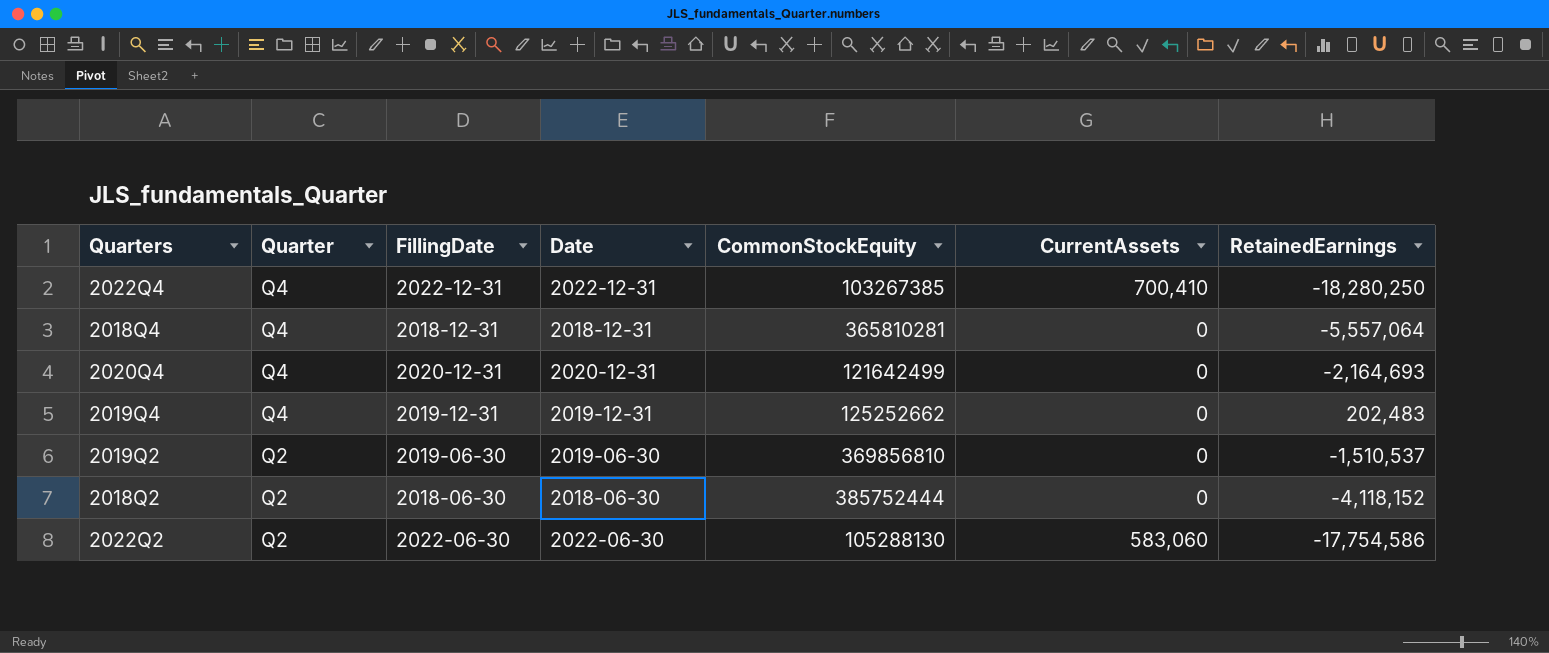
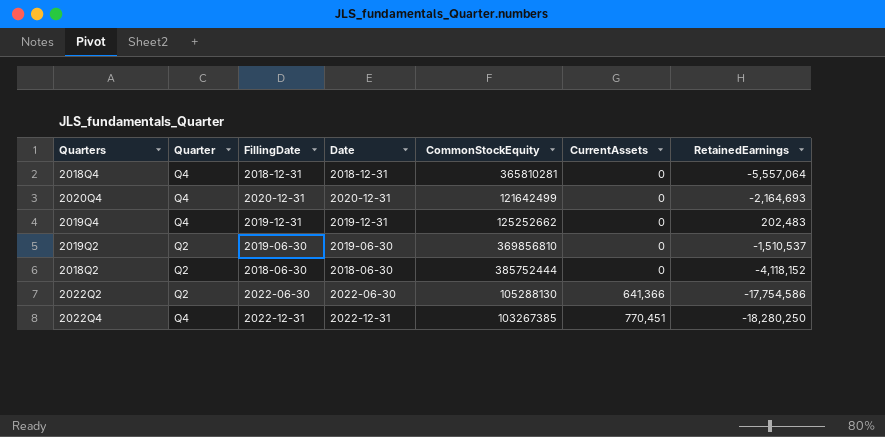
row order: Quarter descending -> CurrentAssets ascending
2022Q2 | CurrentAssets: 583,060 -> 641,366
2022Q4 | CurrentAssets: 700,410 -> 770,451

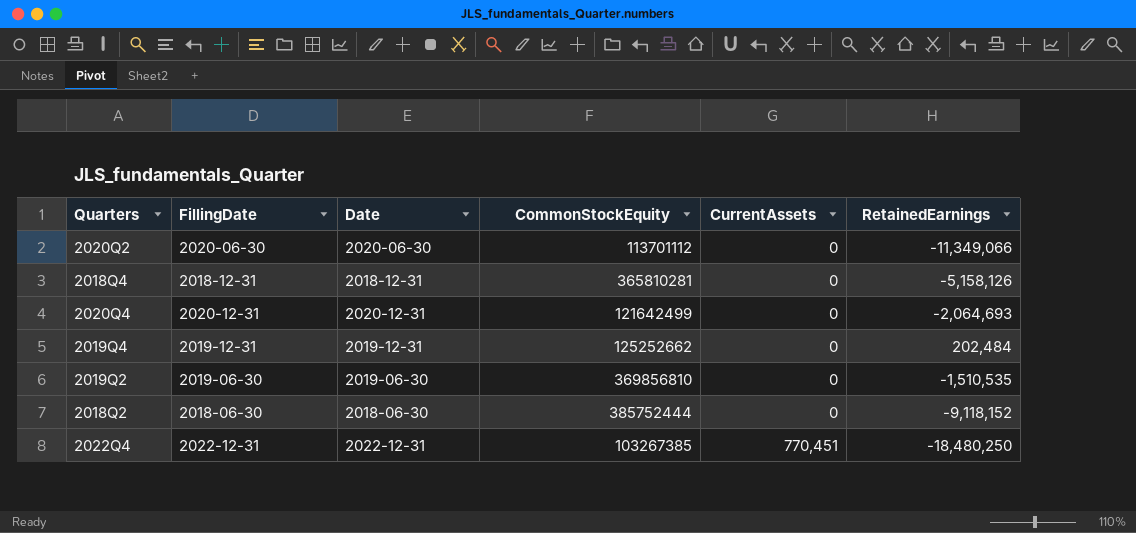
column Quarter | position: 2 -> none
row 2022Q2: Q2 | 2022-06-30 | 2022-06-30 | 105288130 | 641,366 | -17,754,586 -> none
row 2020Q2: none -> 2020-06-30 | 2020-06-30 | 113701112 | 0 | -11,349,066
2018Q4 | RetainedEarnings: -5,557,064 -> -5,158,126
2020Q4 | RetainedEarnings: -2,164,693 -> -2,064,693
2019Q4 | RetainedEarnings: 202,483 -> 202,484
2019Q2 | RetainedEarnings: -1,510,537 -> -1,510,535
2018Q2 | RetainedEarnings: -4,118,152 -> -9,118,152
2022Q4 | RetainedEarnings: -18,280,250 -> -18,480,250

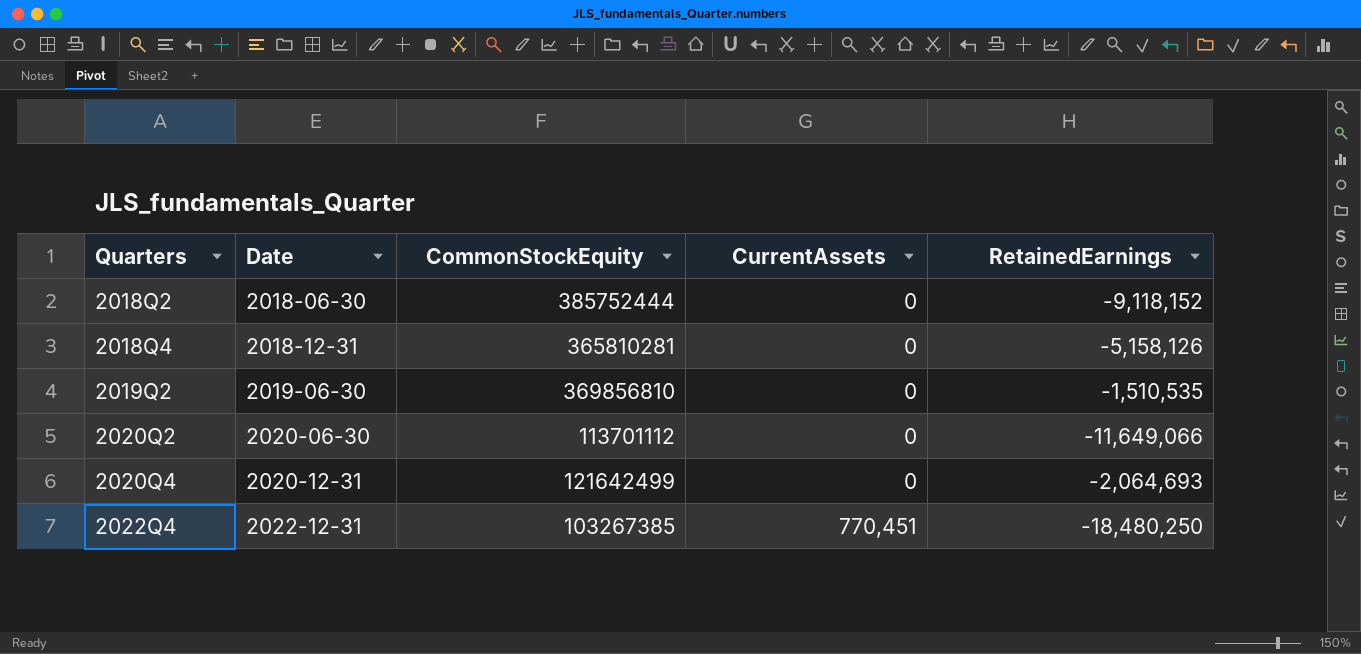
row order: CurrentAssets ascending -> Quarters ascending
column FillingDate | position: 2 -> none
row 2019Q4: 2019-12-31 | 2019-12-31 | 125252662 | 0 | 202,484 -> none
2020Q2 | RetainedEarnings: -11,349,066 -> -11,649,066

